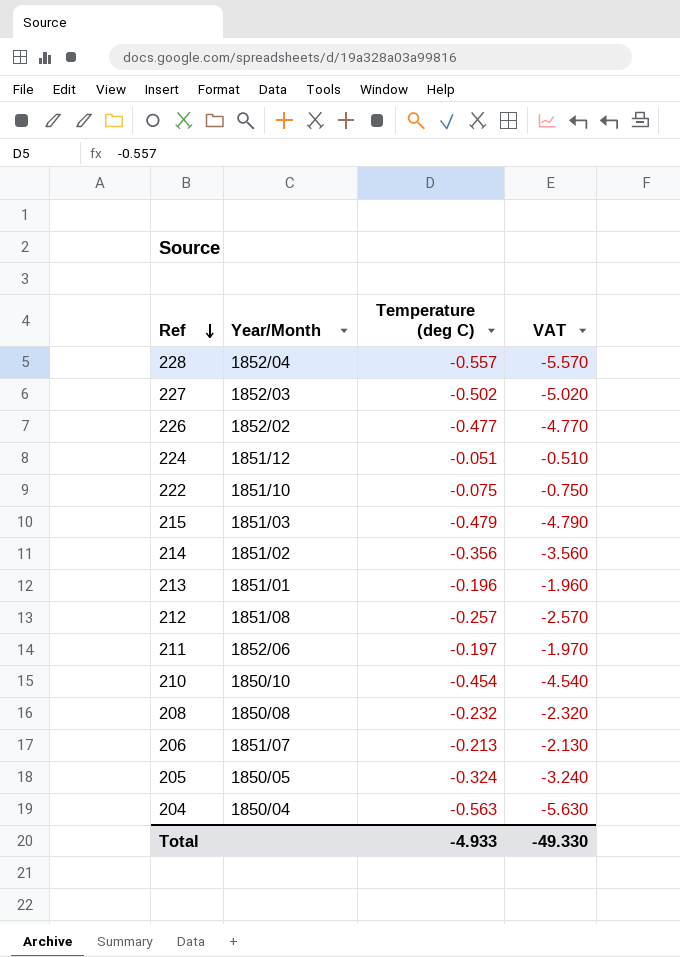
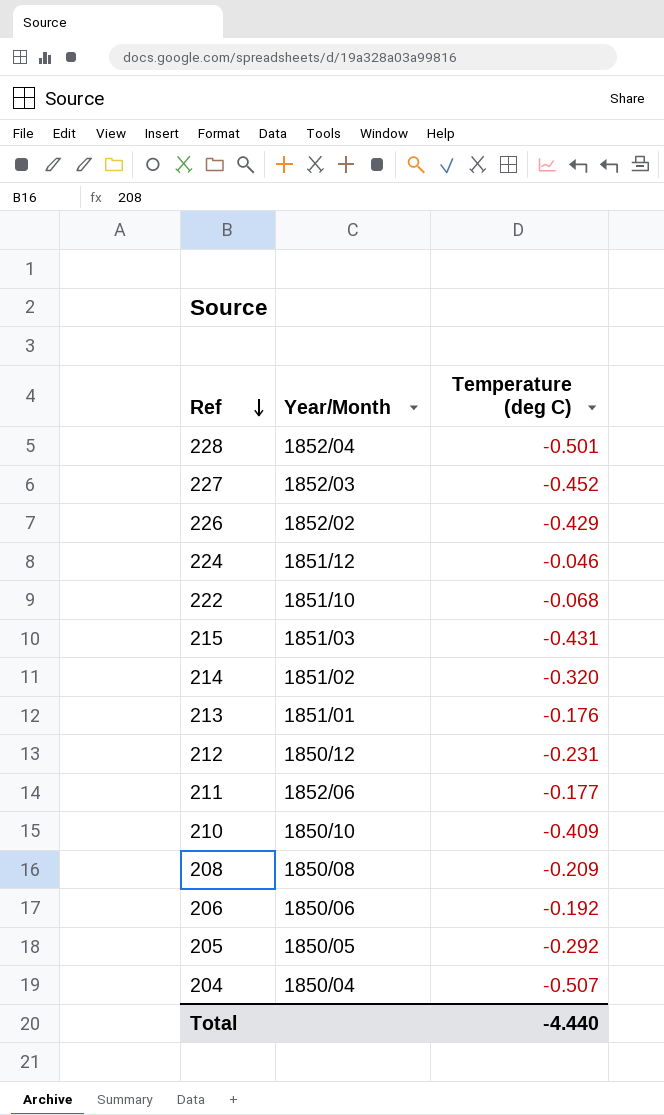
column VAT | formula: [Temperature (deg C)] * 10 -> none
228 | Temperature (deg C): -0.557 -> -0.501
227 | Temperature (deg C): -0.502 -> -0.452
226 | Temperature (deg C): -0.477 -> -0.429
224 | Temperature (deg C): -0.051 -> -0.046
222 | Temperature (deg C): -0.075 -> -0.068
215 | Temperature (deg C): -0.479 -> -0.431
214 | Temperature (deg C): -0.356 -> -0.320
213 | Temperature (deg C): -0.196 -> -0.176
212 | Year/Month: 1851/08 -> 1850/12
212 | Temperature (deg C): -0.257 -> -0.231
211 | Temperature (deg C): -0.197 -> -0.177
210 | Temperature (deg C): -0.454 -> -0.409
208 | Temperature (deg C): -0.232 -> -0.209
206 | Year/Month: 1851/07 -> 1850/06
206 | Temperature (deg C): -0.213 -> -0.192
205 | Temperature (deg C): -0.324 -> -0.292
204 | Temperature (deg C): -0.563 -> -0.507
Total | Temperature (deg C): -4.933 -> -4.440

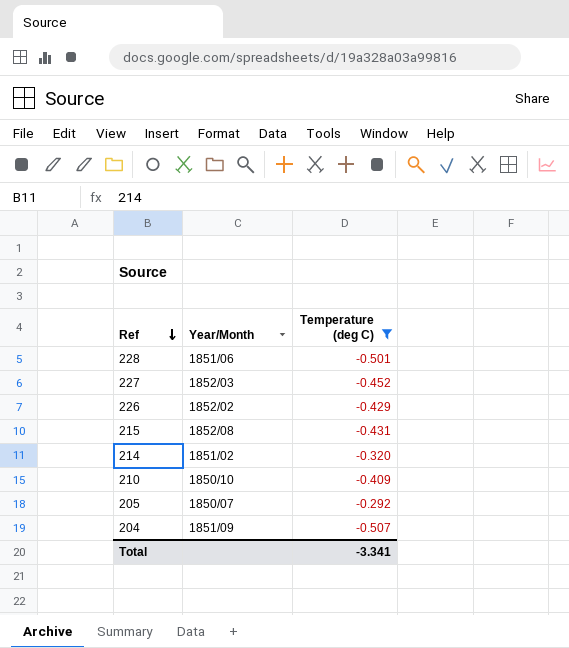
filter: none -> Temperature (deg C) <= -0.292
228 | Year/Month: 1852/04 -> 1851/06
215 | Year/Month: 1851/03 -> 1852/08
205 | Year/Month: 1850/05 -> 1850/07
204 | Year/Month: 1850/04 -> 1851/09
Total | Temperature (deg C): -4.440 -> -3.341

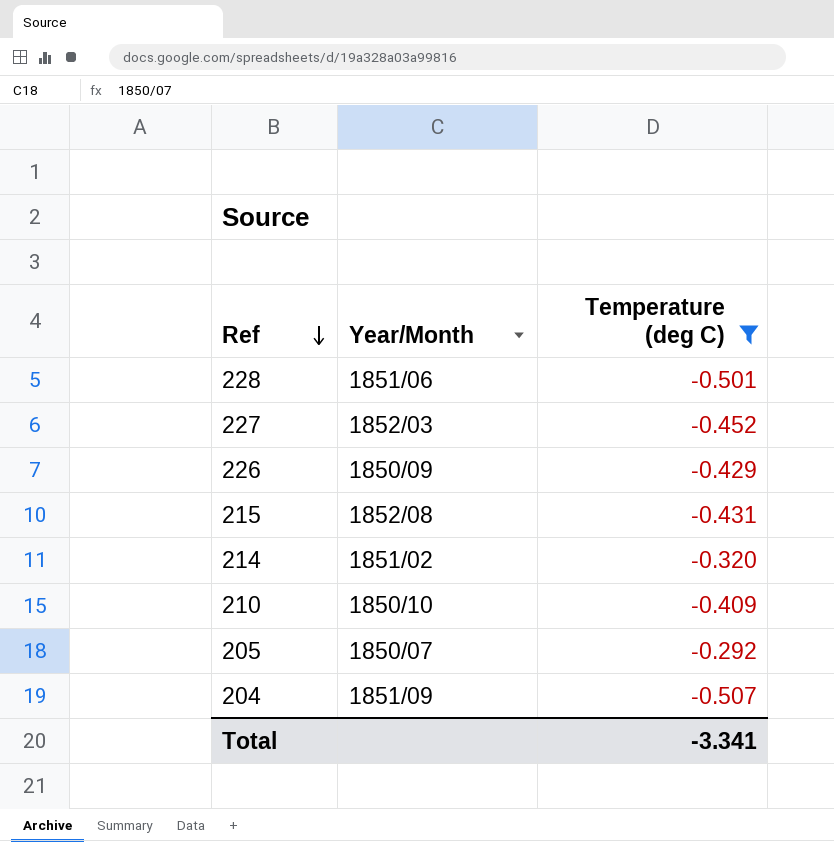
226 | Year/Month: 1852/02 -> 1850/09

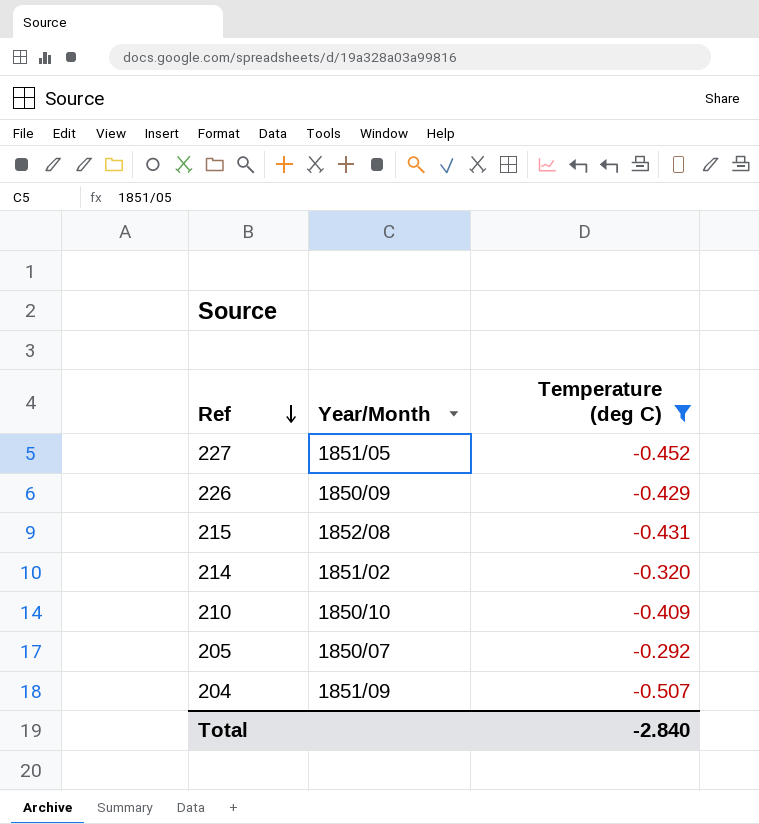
row 228: 1851/06 | -0.501 -> none
227 | Year/Month: 1852/03 -> 1851/05
Total | Temperature (deg C): -3.341 -> -2.840

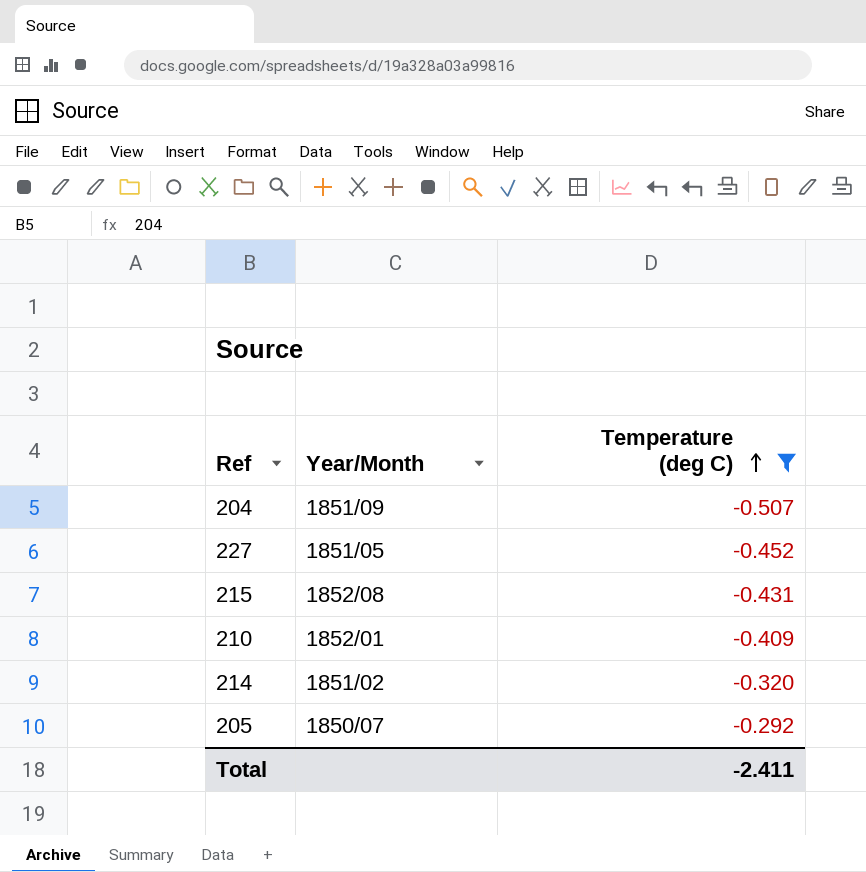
row order: Ref descending -> Temperature (deg C) ascending
row 226: 1850/09 | -0.429 -> none
210 | Year/Month: 1850/10 -> 1852/01
Total | Temperature (deg C): -2.840 -> -2.411

